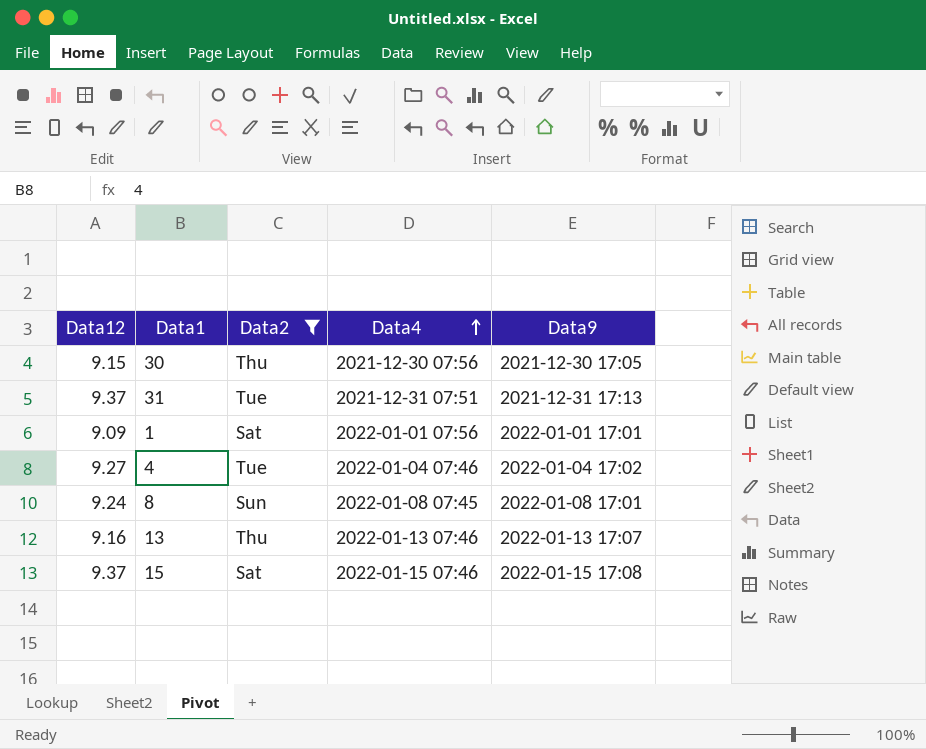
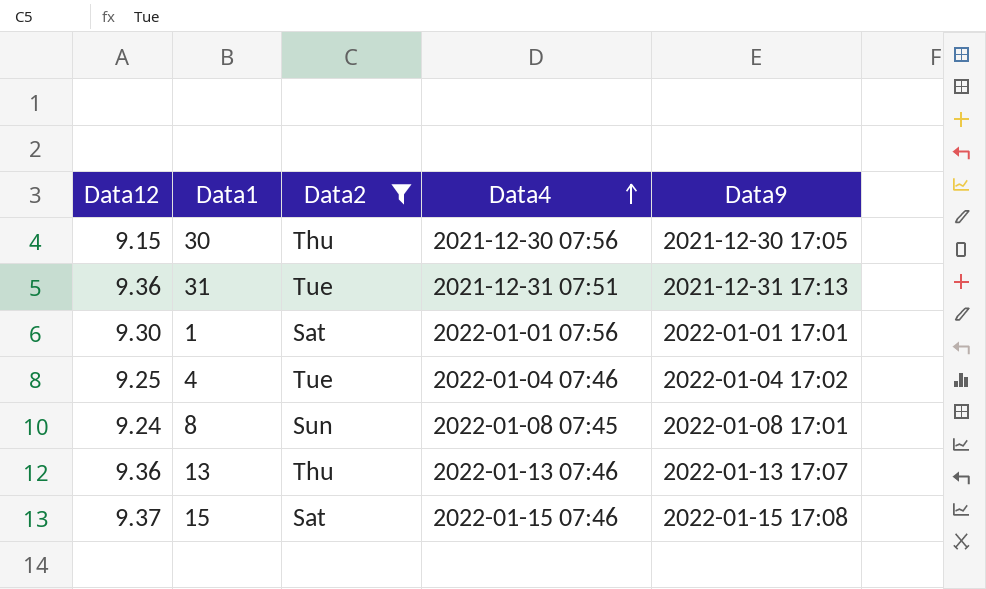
31 | Data12: 9.37 -> 9.36
1 | Data12: 9.09 -> 9.30
4 | Data12: 9.27 -> 9.25
13 | Data12: 9.16 -> 9.36

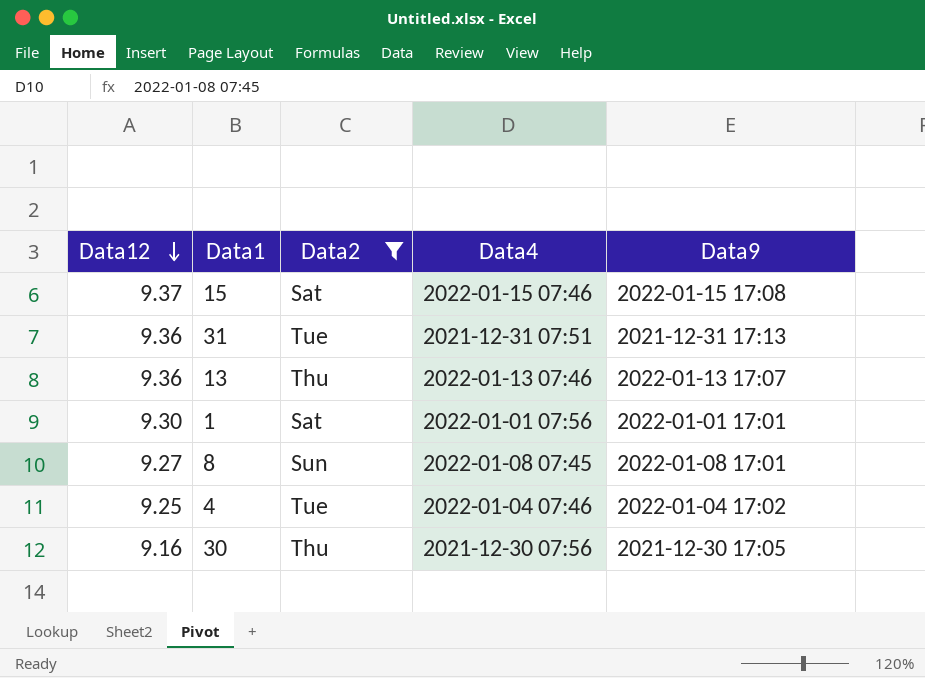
row order: Data4 ascending -> Data12 descending
8 | Data12: 9.24 -> 9.27
30 | Data12: 9.15 -> 9.16

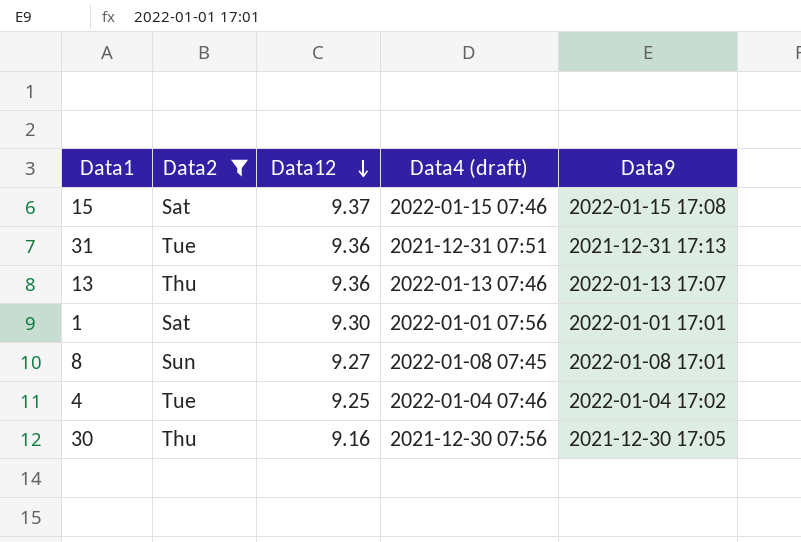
column Data12 | position: 1 -> 3
column name: Data4 -> Data4 (draft)

